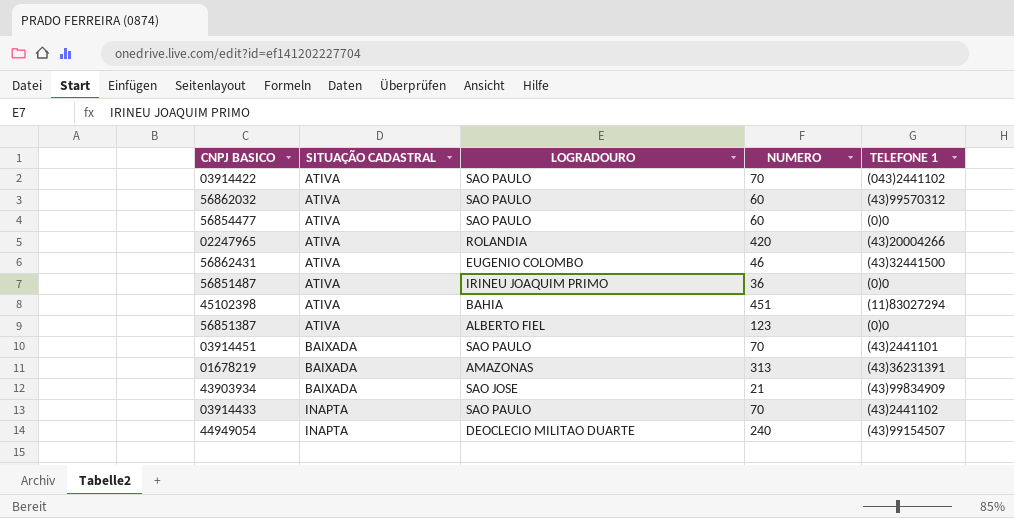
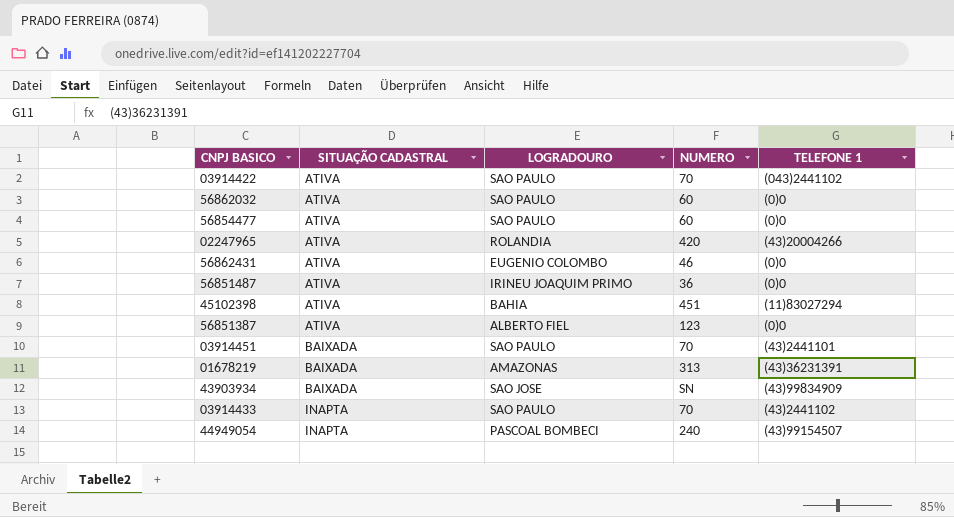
56862032 | TELEFONE 1: (43)99570312 -> (0)0
56862431 | TELEFONE 1: (43)32441500 -> (0)0
43903934 | NUMERO: 21 -> SN
44949054 | LOGRADOURO: DEOCLECIO MILITAO DUARTE -> PASCOAL BOMBECI

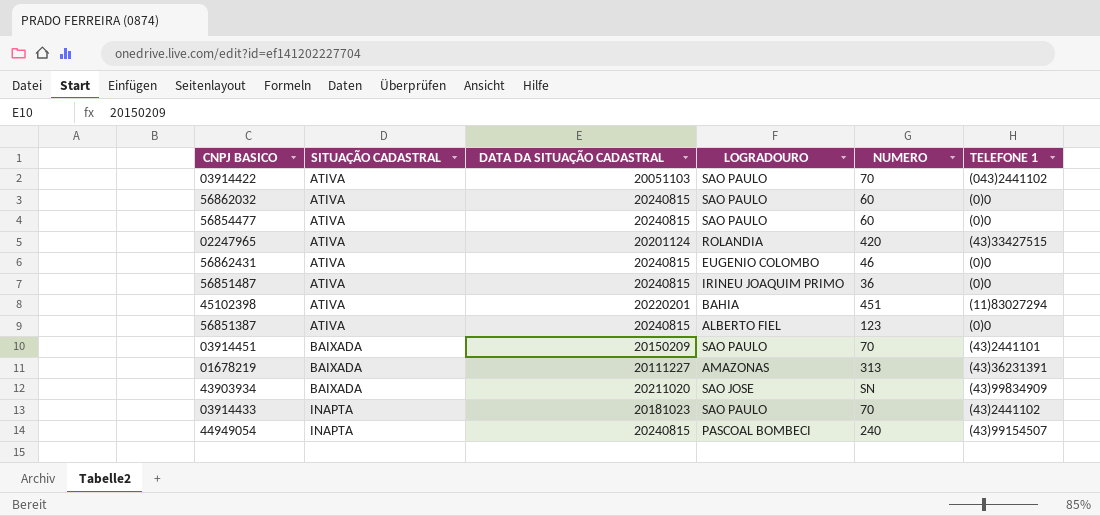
column DATA DA SITUAÇÃO CADASTRAL | position: none -> 3
02247965 | TELEFONE 1: (43)20004266 -> (43)33427515

